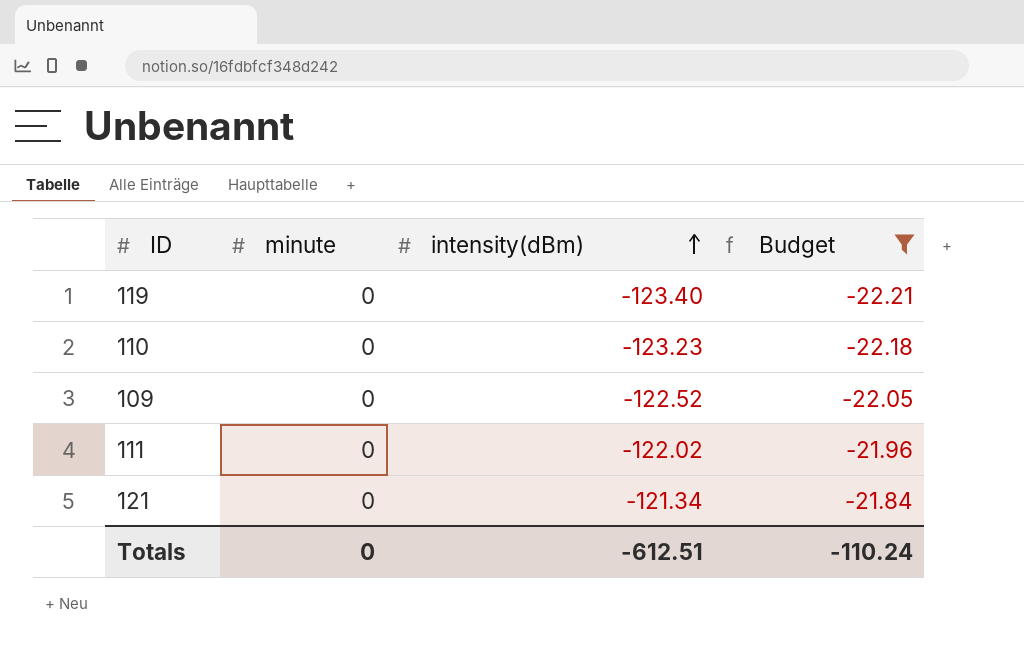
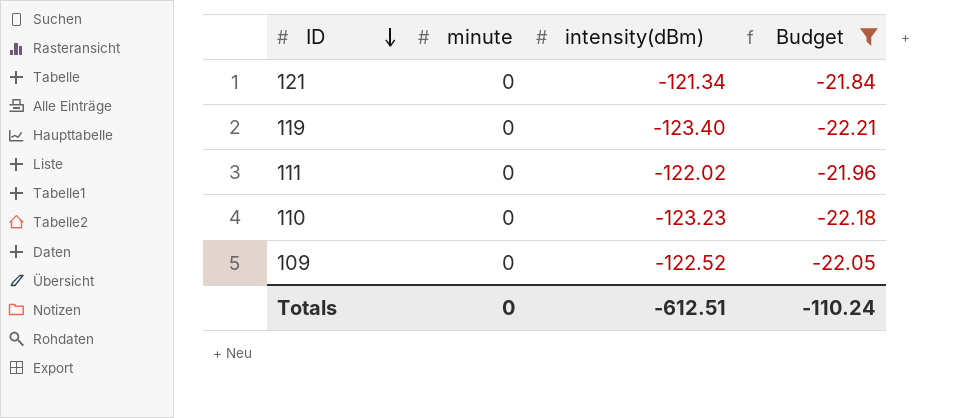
row order: intensity(dBm) ascending -> ID descending

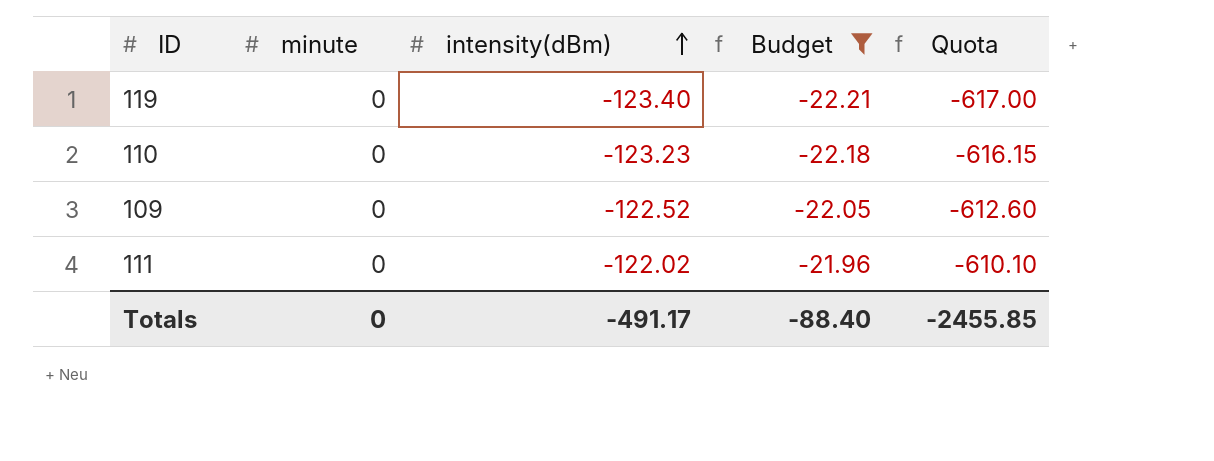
row order: ID descending -> intensity(dBm) ascending
column Quota | formula: none -> [intensity(dBm)] * 5
row 121: 0 | -121.34 | -21.84 -> none
Totals | intensity(dBm): -612.51 -> -491.17
Totals | Budget: -110.24 -> -88.40

